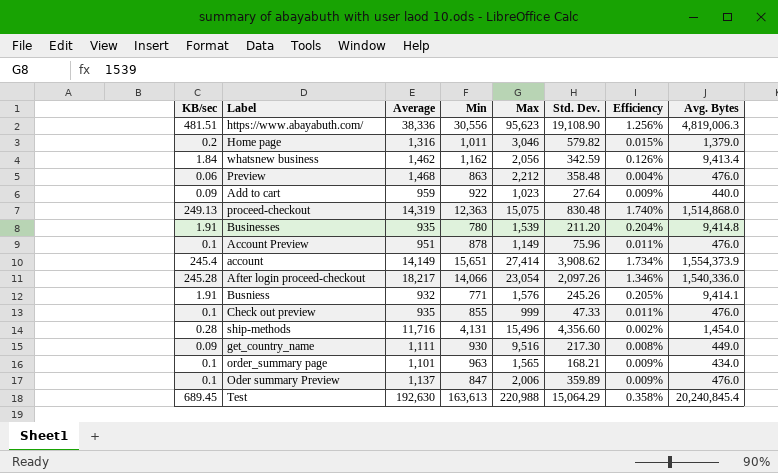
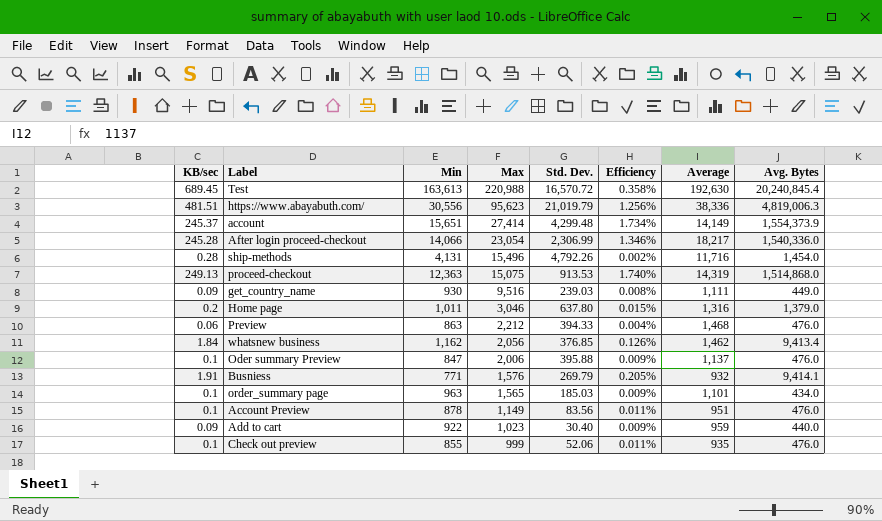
row order: none -> Max descending
column Average | position: 3 -> 7
row Businesses: 1.91 | 935 | 780 | 1,539 | 211.20 | 0.204% | 9,414.8 -> none
Test | Std. Dev.: 15,064.29 -> 16,570.72
https://www.abayabuth.com/ | Std. Dev.: 19,108.90 -> 21,019.79
account | KB/sec: 245.4 -> 245.37
account | Std. Dev.: 3,908.62 -> 4,299.48
After login proceed-checkout | Std. Dev.: 2,097.26 -> 2,306.99
ship-methods | Std. Dev.: 4,356.60 -> 4,792.26
proceed-checkout | Std. Dev.: 830.48 -> 913.53
get_country_name | Std. Dev.: 217.30 -> 239.03
Home page | Std. Dev.: 579.82 -> 637.80
Preview | Std. Dev.: 358.48 -> 394.33
whatsnew business | Std. Dev.: 342.59 -> 376.85
Oder summary Preview | Std. Dev.: 359.89 -> 395.88
Busniess | Std. Dev.: 245.26 -> 269.79
order_summary page | Std. Dev.: 168.21 -> 185.03
Account Preview | Std. Dev.: 75.96 -> 83.56
Add to cart | Std. Dev.: 27.64 -> 30.40
Check out preview | Std. Dev.: 47.33 -> 52.06

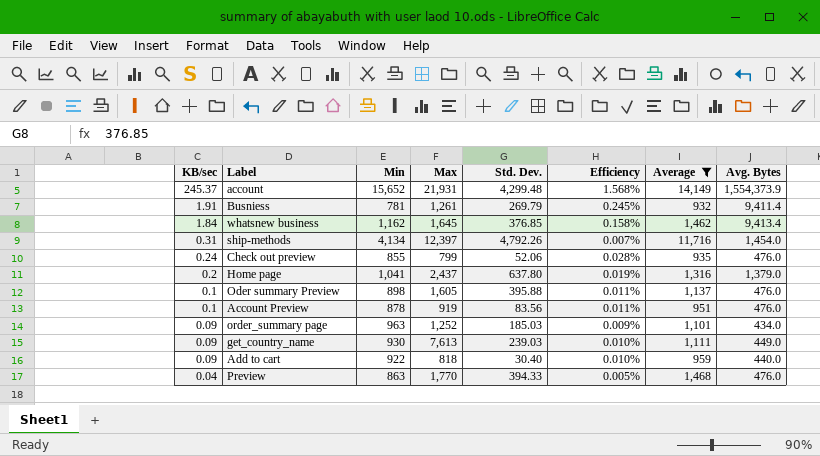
filter: none -> Average <= 14,149
row order: Max descending -> KB/sec descending
column Efficiency | formula: [KB/sec] / [Average] -> [KB/sec] / [Min]
account | Min: 15,651 -> 15,652
account | Max: 27,414 -> 21,931
Busniess | Min: 771 -> 781
Busniess | Max: 1,576 -> 1,261
Busniess | Avg. Bytes: 9,414.1 -> 9,411.4
whatsnew business | Max: 2,056 -> 1,645
ship-methods | KB/sec: 0.28 -> 0.31
ship-methods | Min: 4,131 -> 4,134
ship-methods | Max: 15,496 -> 12,397
Check out preview | KB/sec: 0.1 -> 0.24
Check out preview | Max: 999 -> 799
Home page | Min: 1,011 -> 1,041
Home page | Max: 3,046 -> 2,437
Oder summary Preview | Min: 847 -> 898
Oder summary Preview | Max: 2,006 -> 1,605
Account Preview | Max: 1,149 -> 919
order_summary page | KB/sec: 0.1 -> 0.09
order_summary page | Max: 1,565 -> 1,252
get_country_name | Max: 9,516 -> 7,613
Add to cart | Max: 1,023 -> 818
Preview | KB/sec: 0.06 -> 0.04
Preview | Max: 2,212 -> 1,770

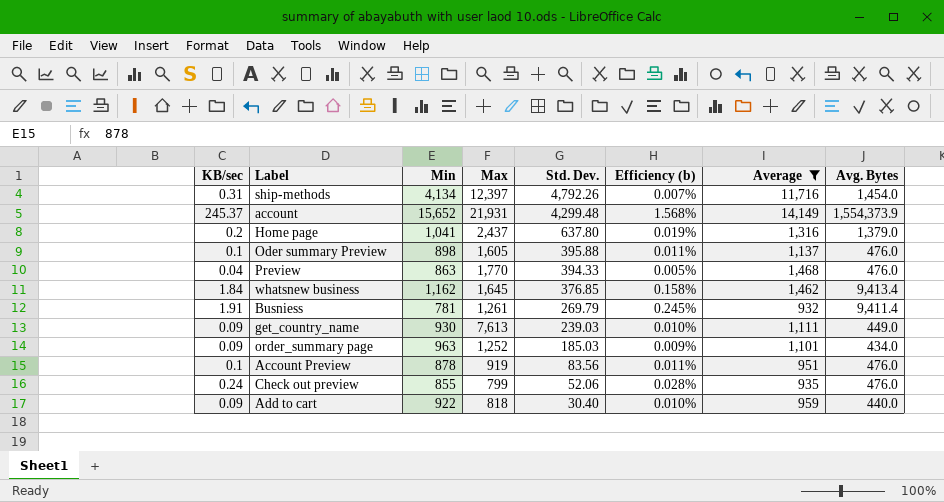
row order: KB/sec descending -> Std. Dev. descending
column name: Efficiency -> Efficiency (b)

